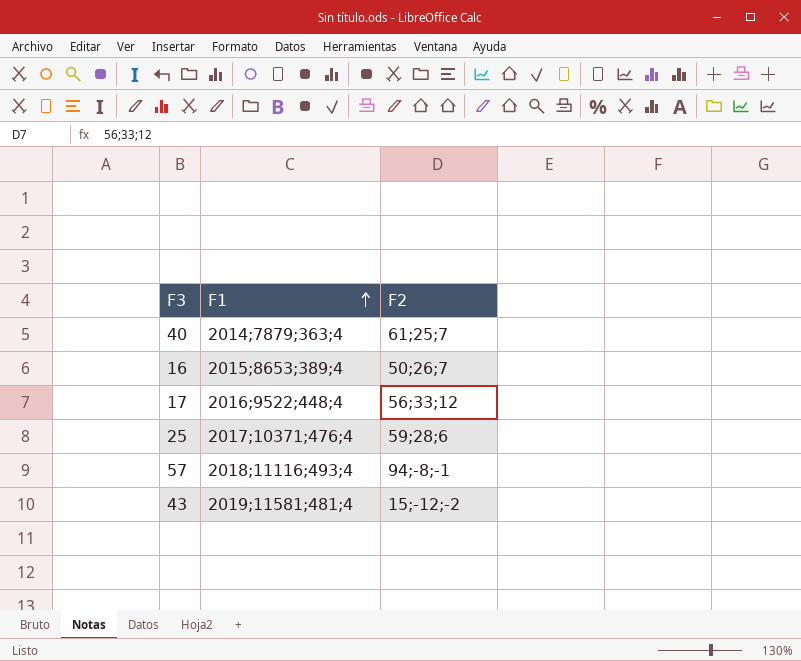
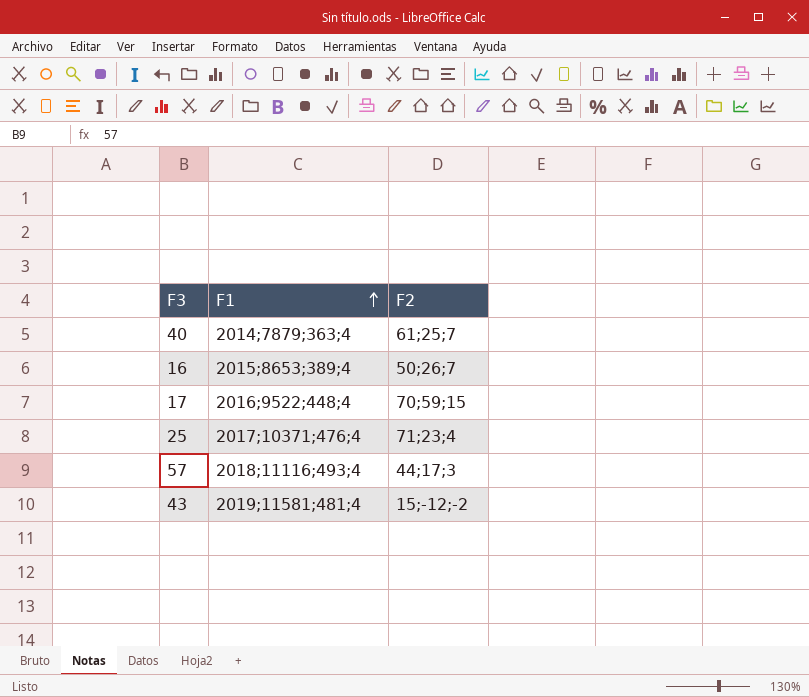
17 | F2: 56;33;12 -> 70;59;15
25 | F2: 59;28;6 -> 71;23;4
57 | F2: 94;-8;-1 -> 44;17;3

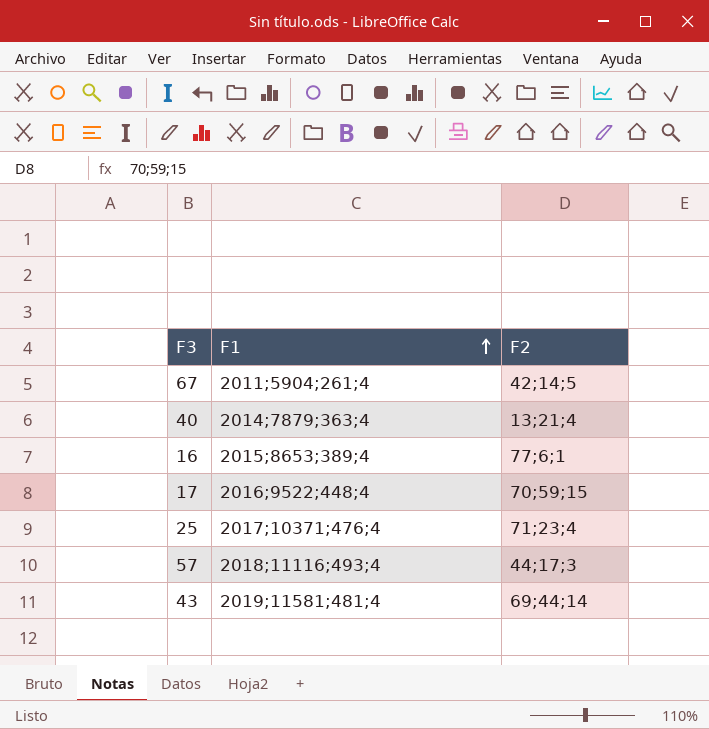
row 67: none -> 2011;5904;261;4 | 42;14;5
40 | F2: 61;25;7 -> 13;21;4
16 | F2: 50;26;7 -> 77;6;1
43 | F2: 15;-12;-2 -> 69;44;14

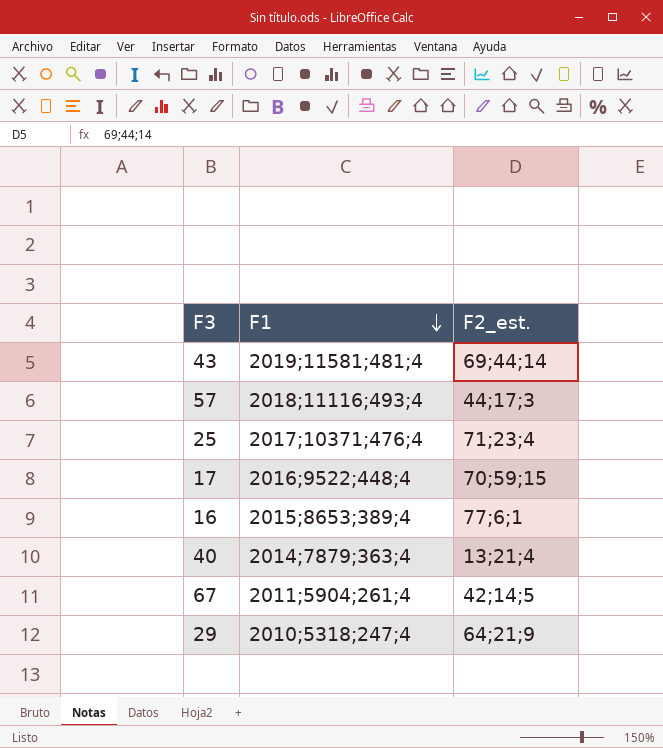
row order: F1 ascending -> F1 descending
column name: F2 -> F2_est.
row 29: none -> 2010;5318;247;4 | 64;21;9

